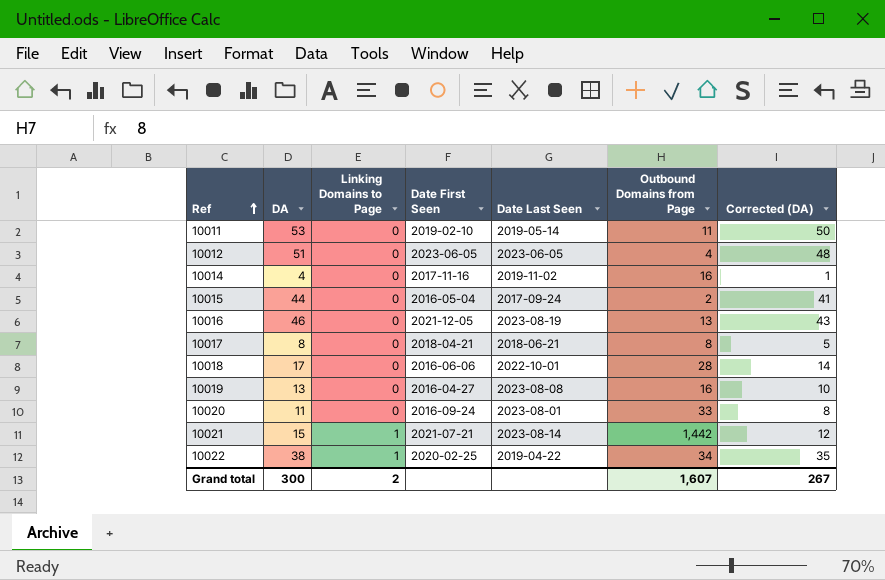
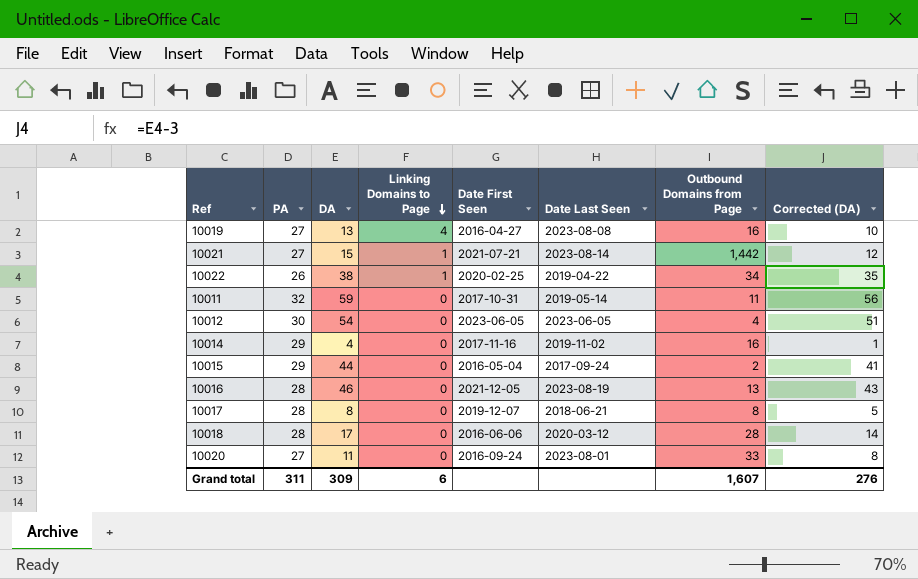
row order: Ref ascending -> Linking Domains to Page descending
column PA | position: none -> 2
10019 | Linking Domains to Page: 0 -> 4
10011 | DA: 53 -> 59
10011 | Date First Seen: 2019-02-10 -> 2017-10-31
10011 | Corrected (DA): 50 -> 56
10012 | DA: 51 -> 54
10012 | Corrected (DA): 48 -> 51
10017 | Date First Seen: 2018-04-21 -> 2019-12-07
10018 | Date Last Seen: 2022-10-01 -> 2020-03-12
Grand total | DA: 300 -> 309
Grand total | Linking Domains to Page: 2 -> 6
Grand total | Corrected (DA): 267 -> 276

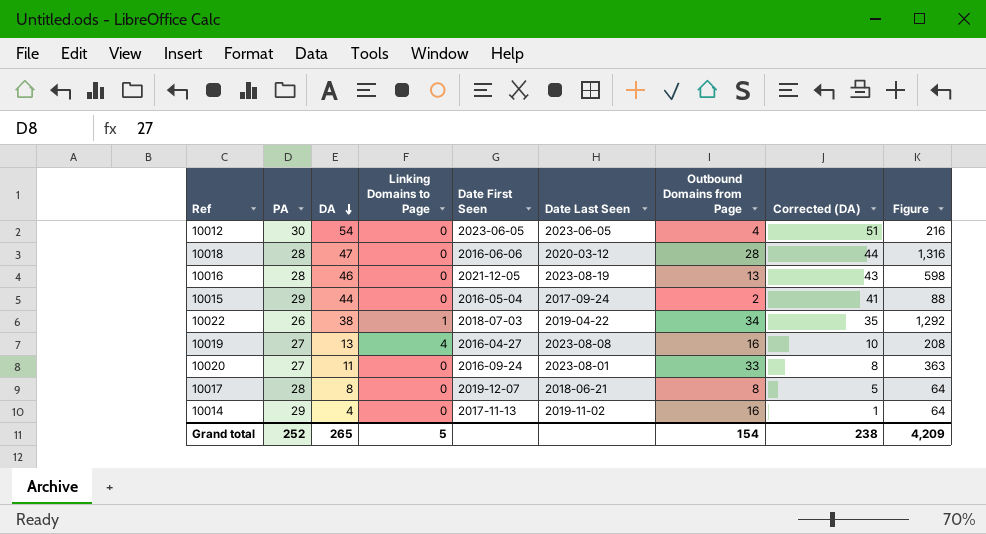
row order: Linking Domains to Page descending -> DA descending
column Figure | formula: none -> [DA] * [Outbound Domains from Page]
row 10021: 27 | 15 | 1 | 2021-07-21 | 2023-08-14 | 1,442 | 12 -> none
row 10011: 32 | 59 | 0 | 2017-10-31 | 2019-05-14 | 11 | 56 -> none
10018 | DA: 17 -> 47
10018 | Corrected (DA): 14 -> 44
10022 | Date First Seen: 2020-02-25 -> 2018-07-03
10014 | Date First Seen: 2017-11-16 -> 2017-11-13
Grand total | PA: 311 -> 252
Grand total | DA: 309 -> 265
Grand total | Linking Domains to Page: 6 -> 5
Grand total | Outbound Domains from Page: 1,607 -> 154
Grand total | Corrected (DA): 276 -> 238

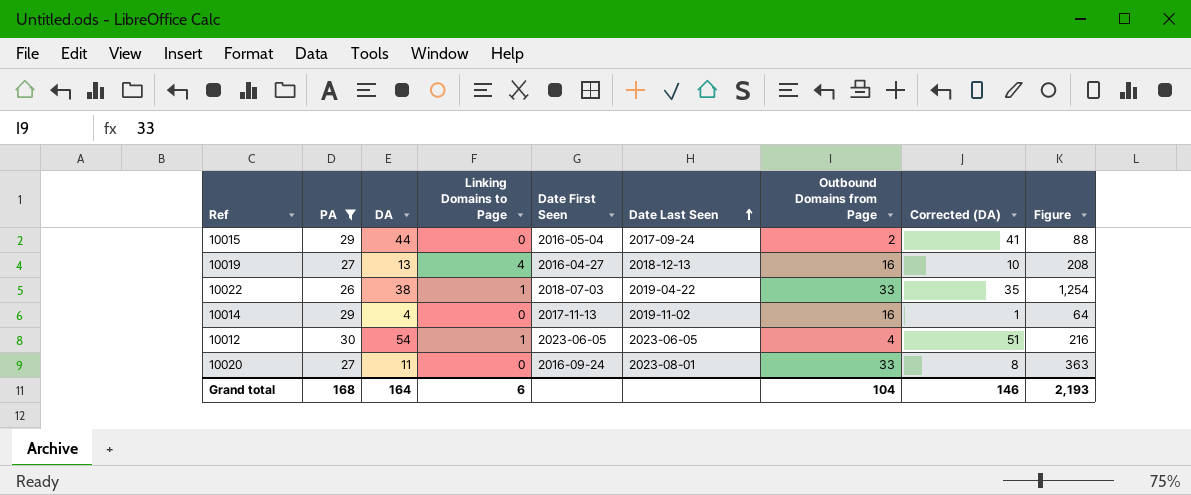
filter: none -> PA != 28
row order: DA descending -> Date Last Seen ascending
10019 | Date Last Seen: 2023-08-08 -> 2018-12-13
10022 | Outbound Domains from Page: 34 -> 33
10022 | Figure: 1,292 -> 1,254
10012 | Linking Domains to Page: 0 -> 1
Grand total | PA: 252 -> 168
Grand total | DA: 265 -> 164
Grand total | Linking Domains to Page: 5 -> 6
Grand total | Outbound Domains from Page: 154 -> 104
Grand total | Corrected (DA): 238 -> 146
Grand total | Figure: 4,209 -> 2,193

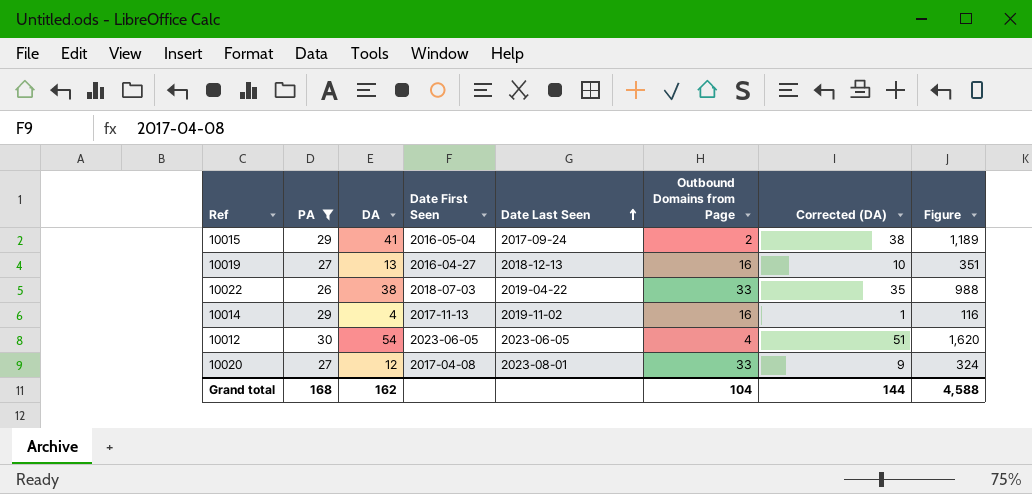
column Linking Domains to Page | position: 4 -> none
column Figure | formula: [DA] * [Outbound Domains from Page] -> [PA] * [DA]
10015 | DA: 44 -> 41
10015 | Corrected (DA): 41 -> 38
10020 | DA: 11 -> 12
10020 | Date First Seen: 2016-09-24 -> 2017-04-08
10020 | Corrected (DA): 8 -> 9
Grand total | DA: 164 -> 162
Grand total | Corrected (DA): 146 -> 144
Grand total | Figure: 2,193 -> 4,588

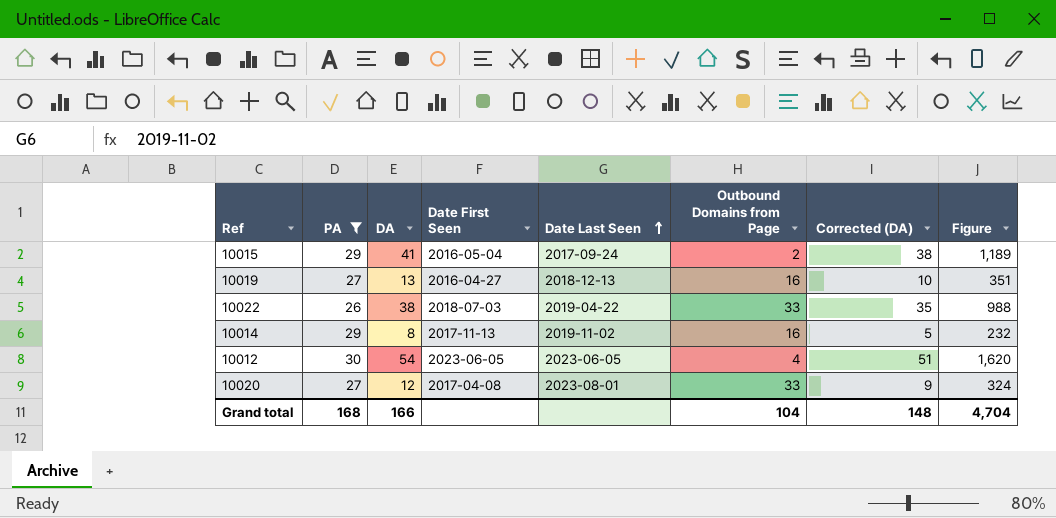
10014 | DA: 4 -> 8
10014 | Corrected (DA): 1 -> 5
10014 | Figure: 116 -> 232
Grand total | DA: 162 -> 166
Grand total | Corrected (DA): 144 -> 148
Grand total | Figure: 4,588 -> 4,704

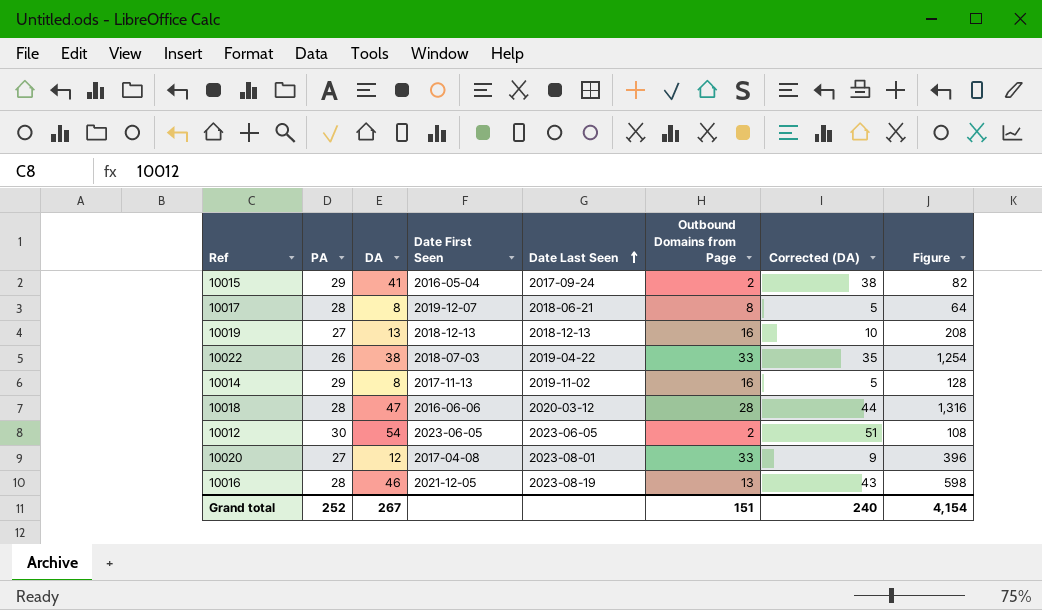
filter: PA != 28 -> none
column Figure | formula: [PA] * [DA] -> [DA] * [Outbound Domains from Page]
10019 | Date First Seen: 2016-04-27 -> 2018-12-13
10012 | Outbound Domains from Page: 4 -> 2
Grand total | PA: 168 -> 252
Grand total | DA: 166 -> 267
Grand total | Outbound Domains from Page: 104 -> 151
Grand total | Corrected (DA): 148 -> 240
Grand total | Figure: 4,704 -> 4,154

